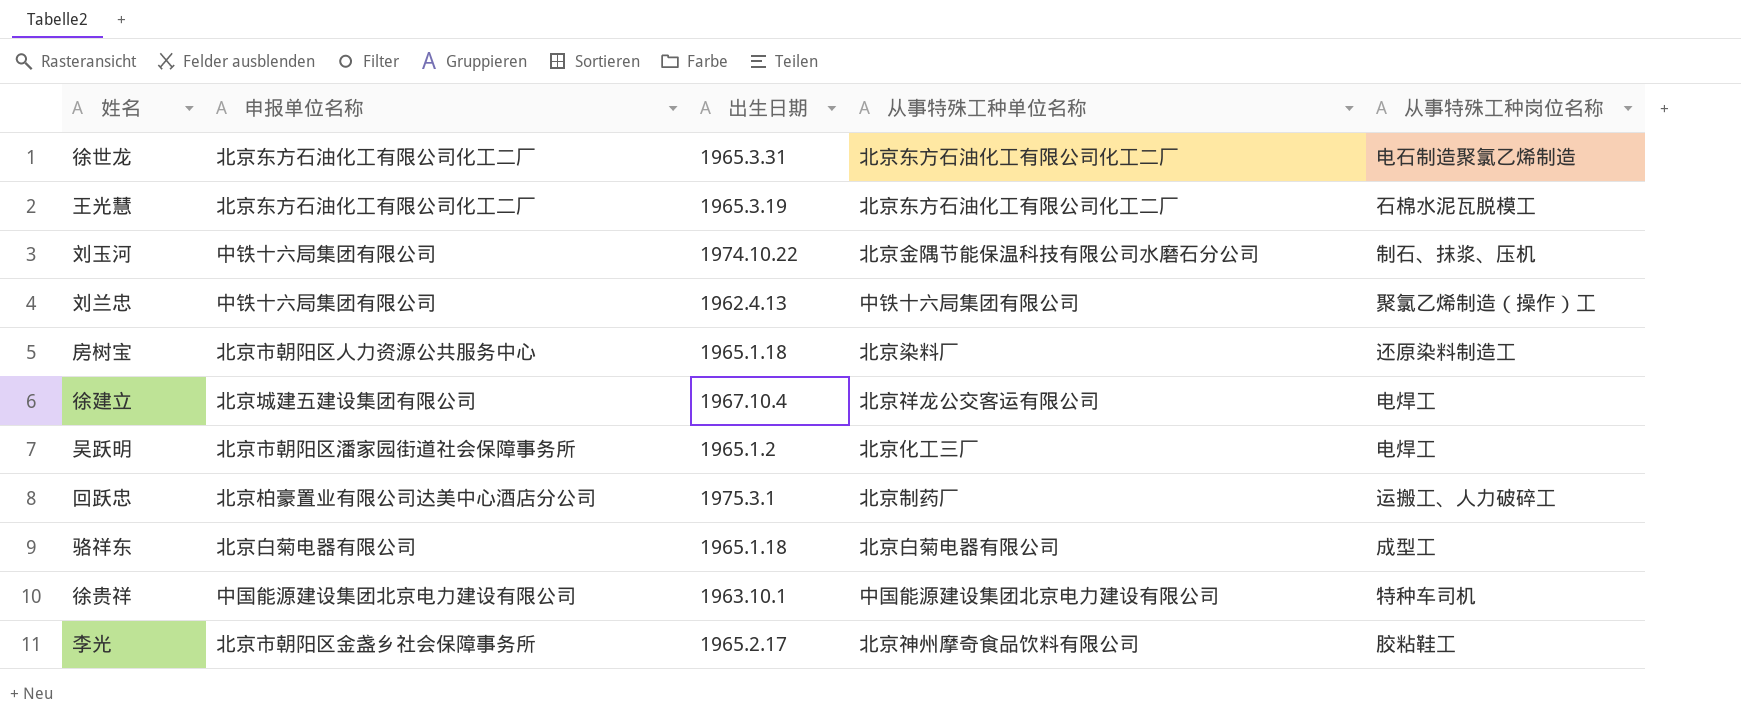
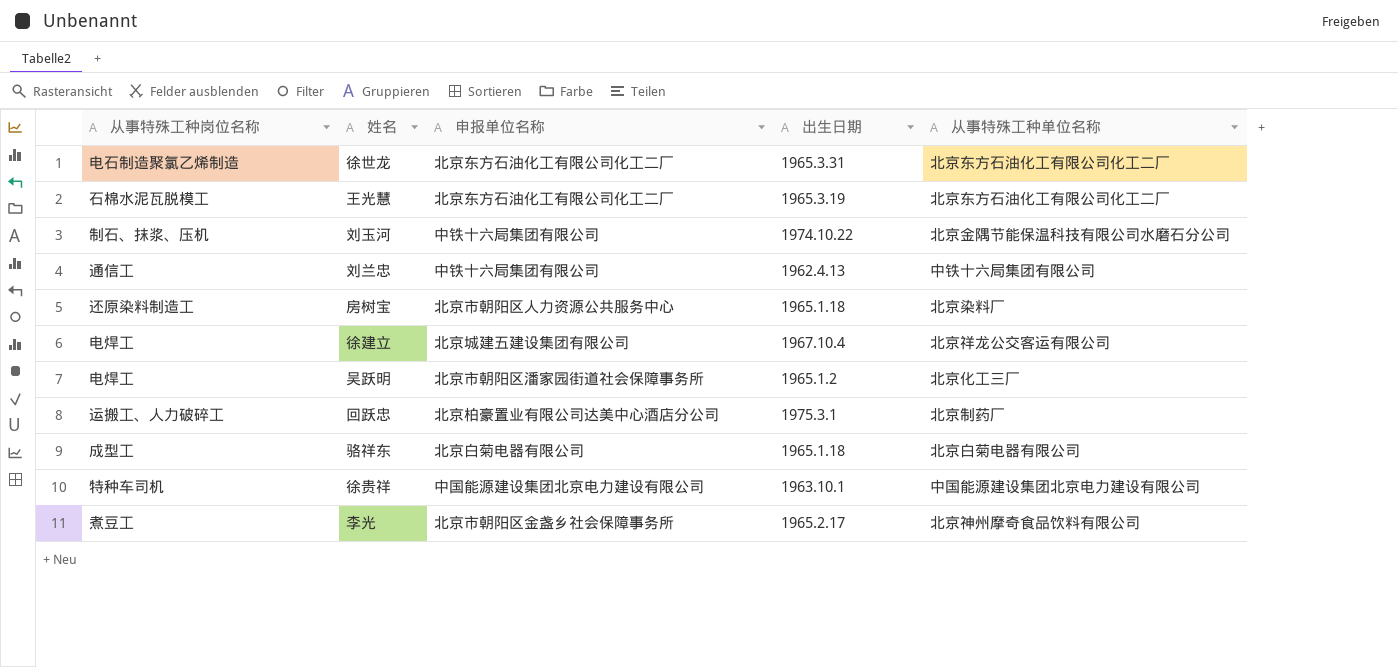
column 从事特殊工种岗位名称 | position: 5 -> 1
刘兰忠 | 从事特殊工种岗位名称: 聚氯乙烯制造（操作）工 -> 通信工
李光 | 从事特殊工种岗位名称: 胶粘鞋工 -> 煮豆工

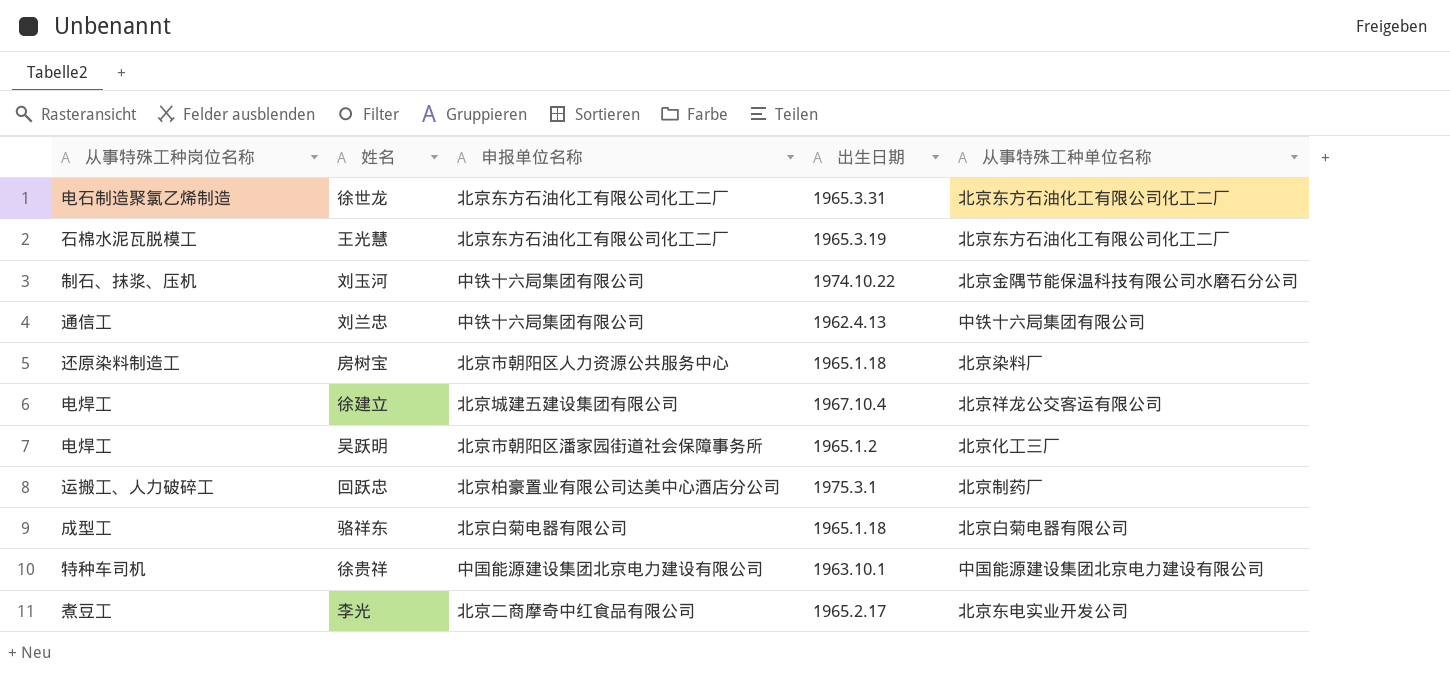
李光 | 申报单位名称: 北京市朝阳区金盏乡社会保障事务所 -> 北京二商摩奇中红食品有限公司
李光 | 从事特殊工种单位名称: 北京神州摩奇食品饮料有限公司 -> 北京东电实业开发公司

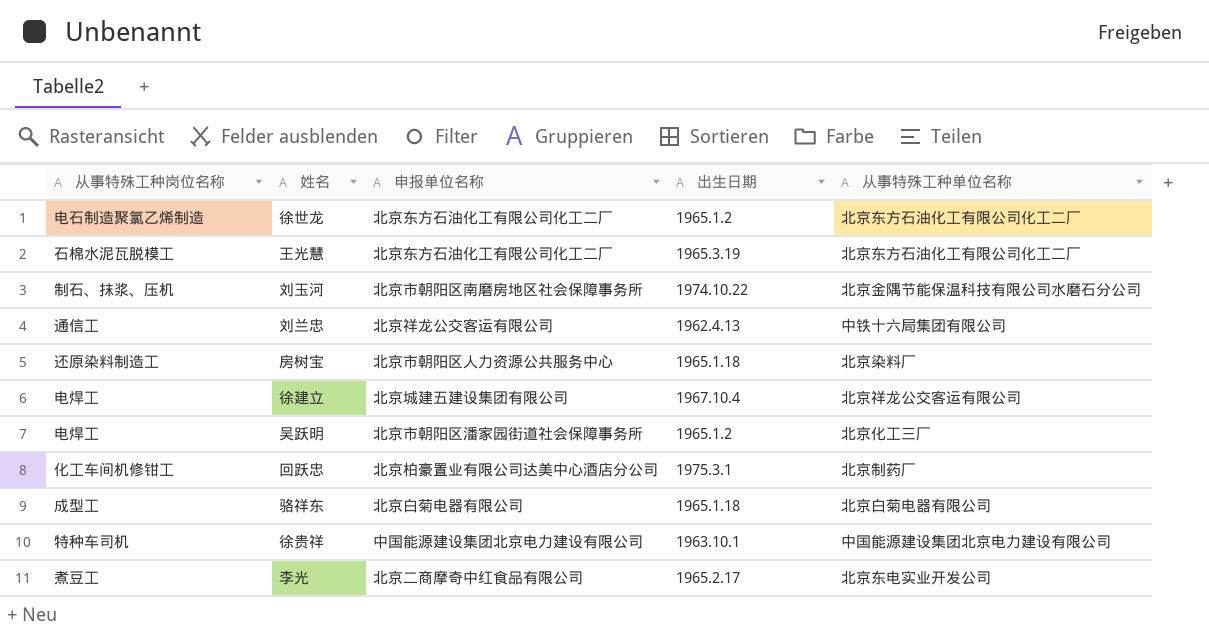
徐世龙 | 出生日期: 1965.3.31 -> 1965.1.2
刘玉河 | 申报单位名称: 中铁十六局集团有限公司 -> 北京市朝阳区南磨房地区社会保障事务所
刘兰忠 | 申报单位名称: 中铁十六局集团有限公司 -> 北京祥龙公交客运有限公司
回跃忠 | 从事特殊工种岗位名称: 运搬工、人力破碎工 -> 化工车间机修钳工

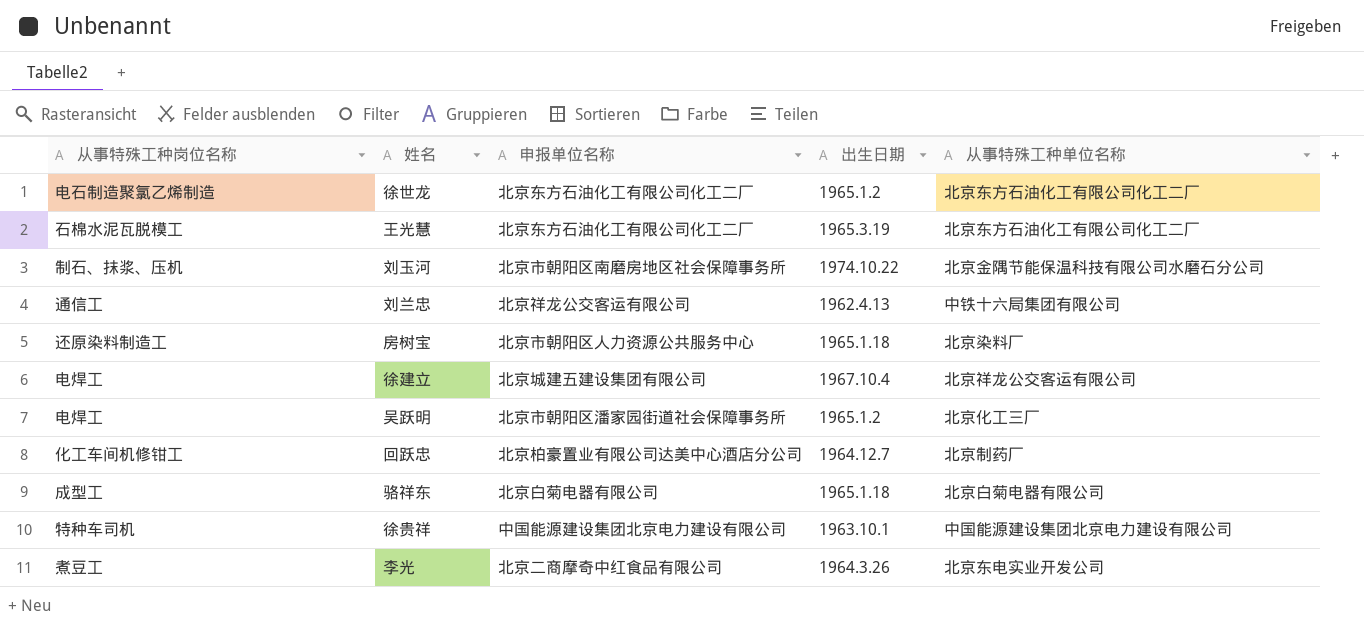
回跃忠 | 出生日期: 1975.3.1 -> 1964.12.7
李光 | 出生日期: 1965.2.17 -> 1964.3.26

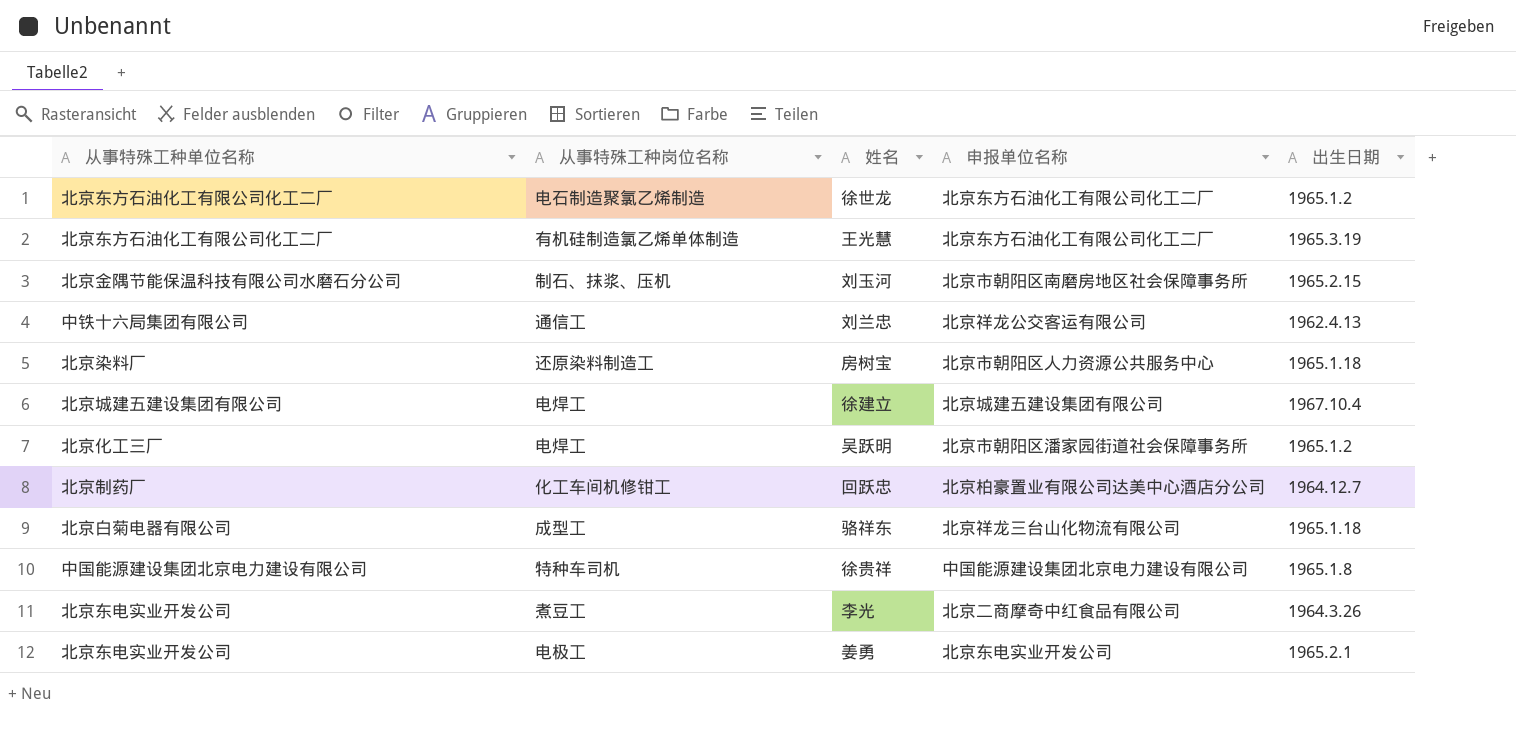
column 从事特殊工种单位名称 | position: 5 -> 1
王光慧 | 从事特殊工种岗位名称: 石棉水泥瓦脱模工 -> 有机硅制造氯乙烯单体制造
刘玉河 | 出生日期: 1974.10.22 -> 1965.2.15
徐建立 | 从事特殊工种单位名称: 北京祥龙公交客运有限公司 -> 北京城建五建设集团有限公司
骆祥东 | 申报单位名称: 北京白菊电器有限公司 -> 北京祥龙三台山化物流有限公司
徐贵祥 | 出生日期: 1963.10.1 -> 1965.1.8
row 姜勇: none -> 北京东电实业开发公司 | 电极工 | 北京东电实业开发公司 | 1965.2.1

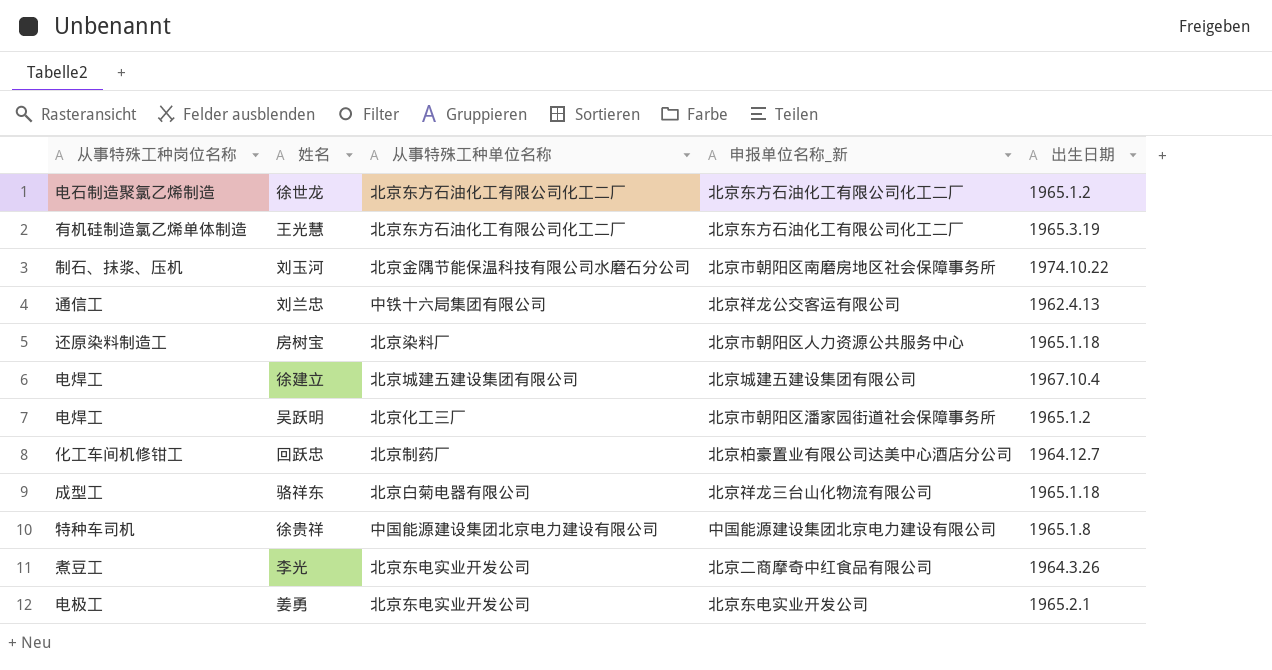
column 从事特殊工种单位名称 | position: 1 -> 3
column name: 申报单位名称 -> 申报单位名称_新
刘玉河 | 出生日期: 1965.2.15 -> 1974.10.22

